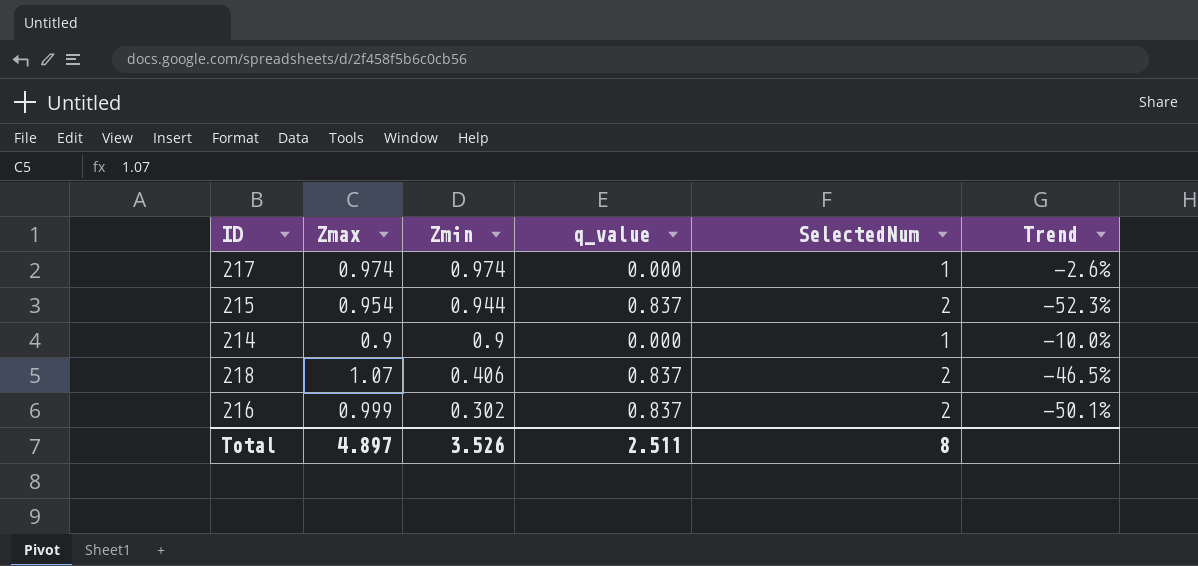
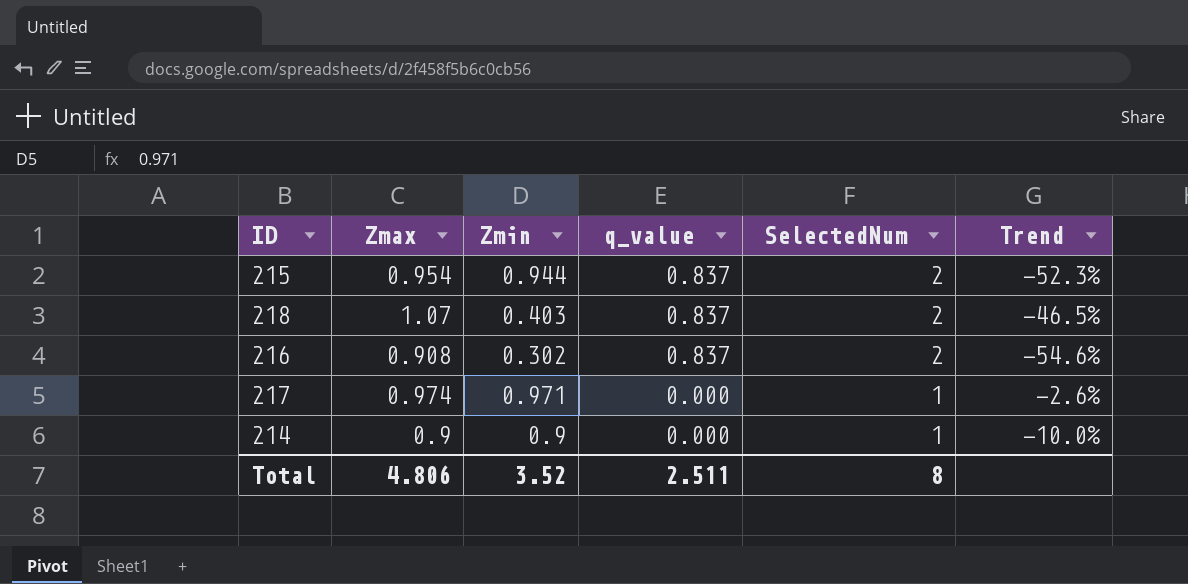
row order: Zmin descending -> q_value descending
218 | Zmin: 0.406 -> 0.403
216 | Zmax: 0.999 -> 0.908
216 | Trend: -50.1% -> -54.6%
217 | Zmin: 0.974 -> 0.971
Total | Zmax: 4.897 -> 4.806
Total | Zmin: 3.526 -> 3.52

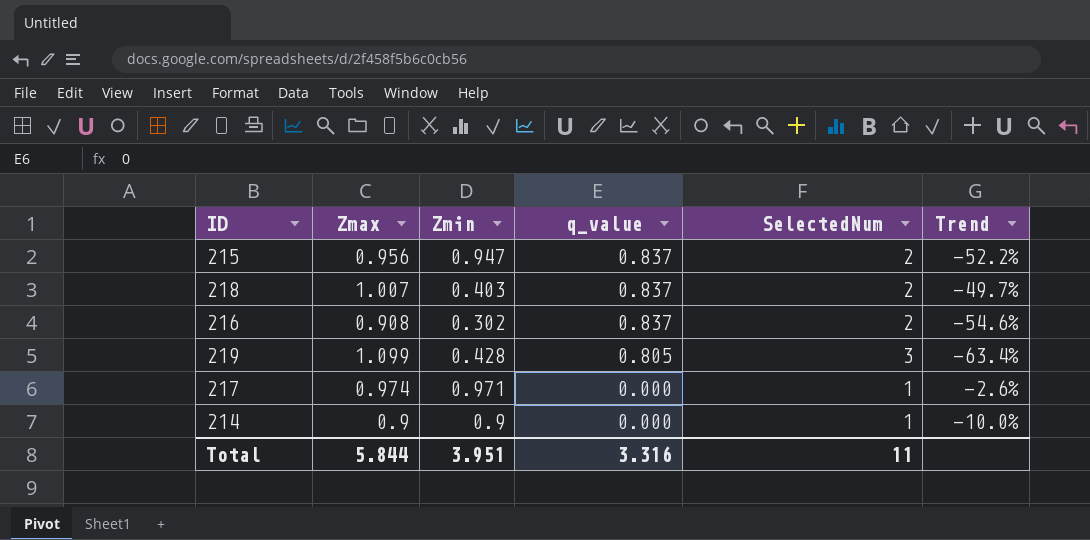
215 | Zmax: 0.954 -> 0.956
215 | Zmin: 0.944 -> 0.947
215 | Trend: -52.3% -> -52.2%
218 | Zmax: 1.07 -> 1.007
218 | Trend: -46.5% -> -49.7%
row 219: none -> 1.099 | 0.428 | 0.805 | 3 | -63.4%
Total | Zmax: 4.806 -> 5.844
Total | Zmin: 3.52 -> 3.951
Total | q_value: 2.511 -> 3.316
Total | SelectedNum: 8 -> 11

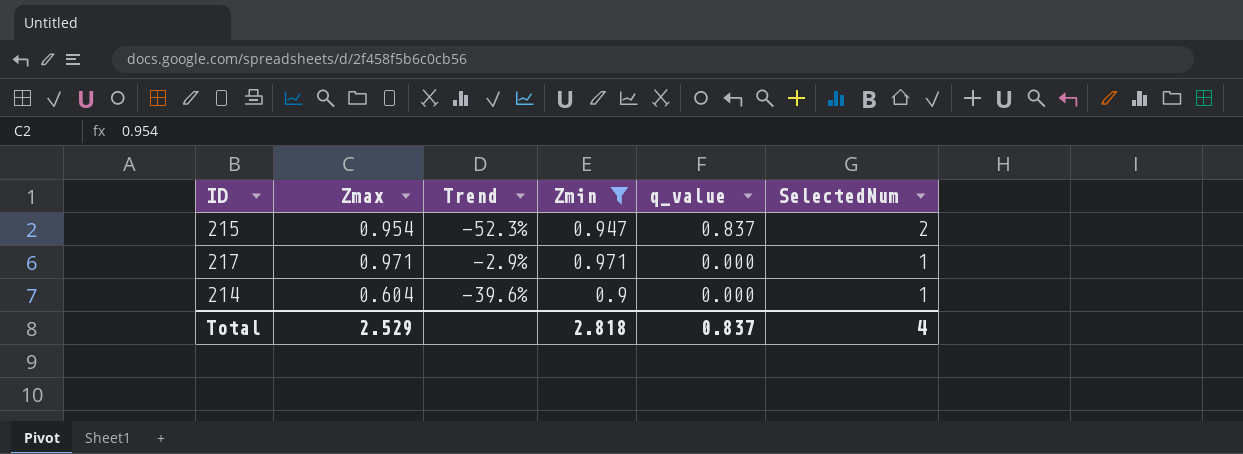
filter: none -> Zmin >= 0.9
column Trend | position: 6 -> 3
215 | Zmax: 0.956 -> 0.954
215 | Trend: -52.2% -> -52.3%
217 | Zmax: 0.974 -> 0.971
217 | Trend: -2.6% -> -2.9%
214 | Zmax: 0.9 -> 0.604
214 | Trend: -10.0% -> -39.6%
Total | Zmax: 5.844 -> 2.529
Total | Zmin: 3.951 -> 2.818
Total | q_value: 3.316 -> 0.837
Total | SelectedNum: 11 -> 4

